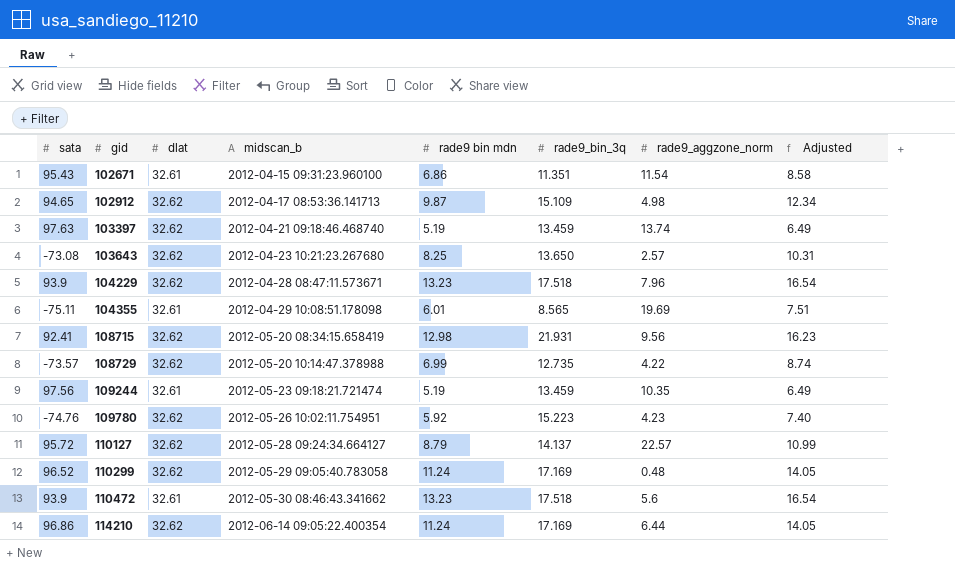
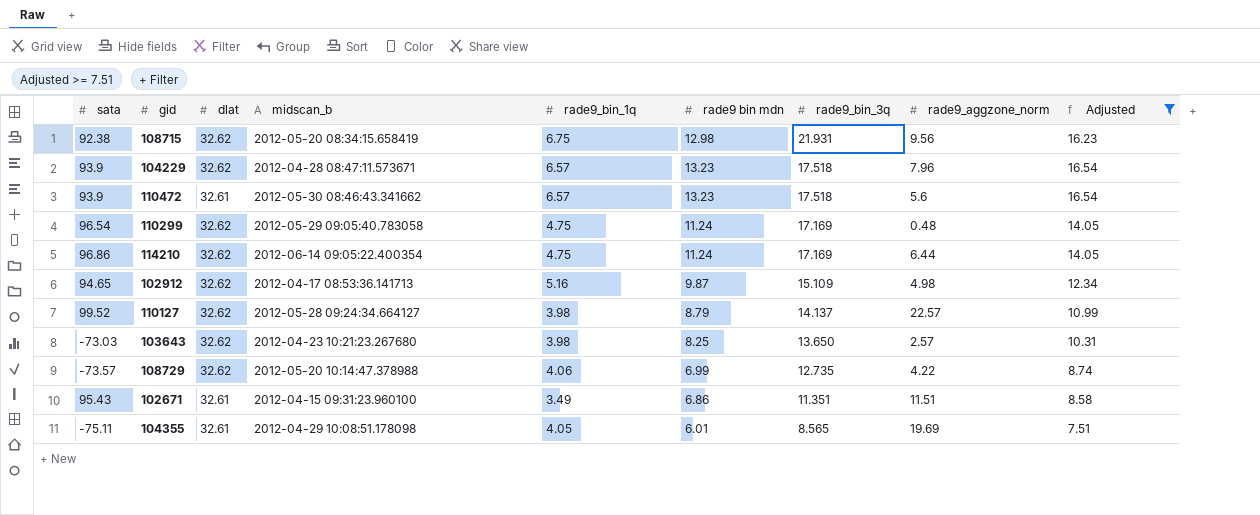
filter: none -> Adjusted >= 7.51
row order: gid ascending -> rade9_bin_3q descending
column rade9_bin_1q | position: none -> 5
108715 | sata: 92.41 -> 92.38
110299 | sata: 96.52 -> 96.54
110127 | sata: 95.72 -> 99.52
103643 | sata: -73.08 -> -73.03
102671 | rade9_aggzone_norm: 11.54 -> 11.51

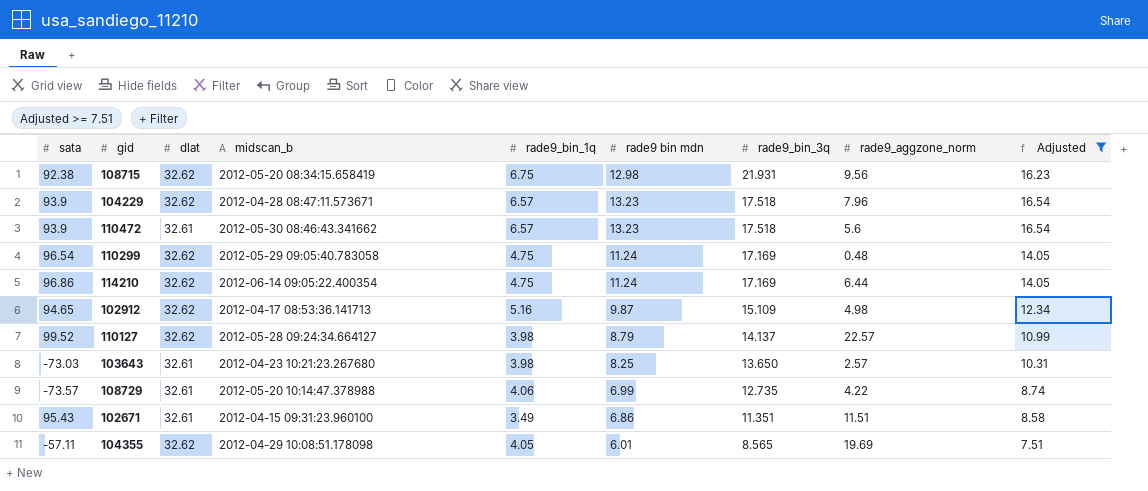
103643 | dlat: 32.62 -> 32.61
108729 | dlat: 32.62 -> 32.61
104355 | sata: -75.11 -> -57.11
104355 | dlat: 32.61 -> 32.62

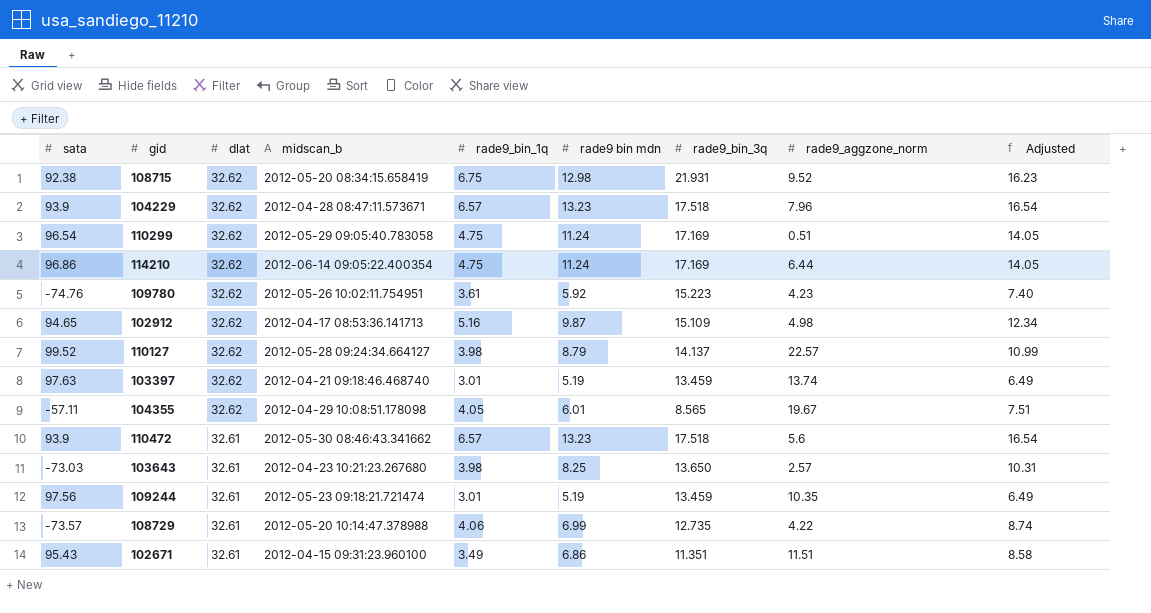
filter: Adjusted >= 7.51 -> none
row order: rade9_bin_3q descending -> dlat descending
108715 | rade9_aggzone_norm: 9.56 -> 9.52
110299 | rade9_aggzone_norm: 0.48 -> 0.51
104355 | rade9_aggzone_norm: 19.69 -> 19.67

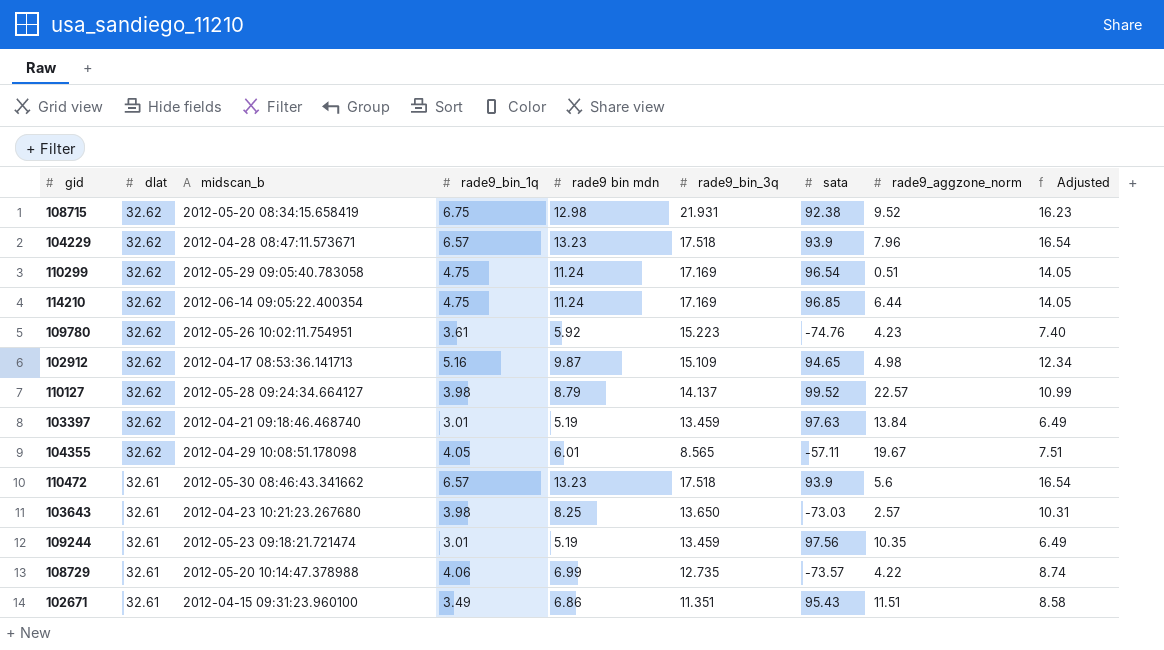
column sata | position: 1 -> 7
114210 | sata: 96.86 -> 96.85
103397 | rade9_aggzone_norm: 13.74 -> 13.84

